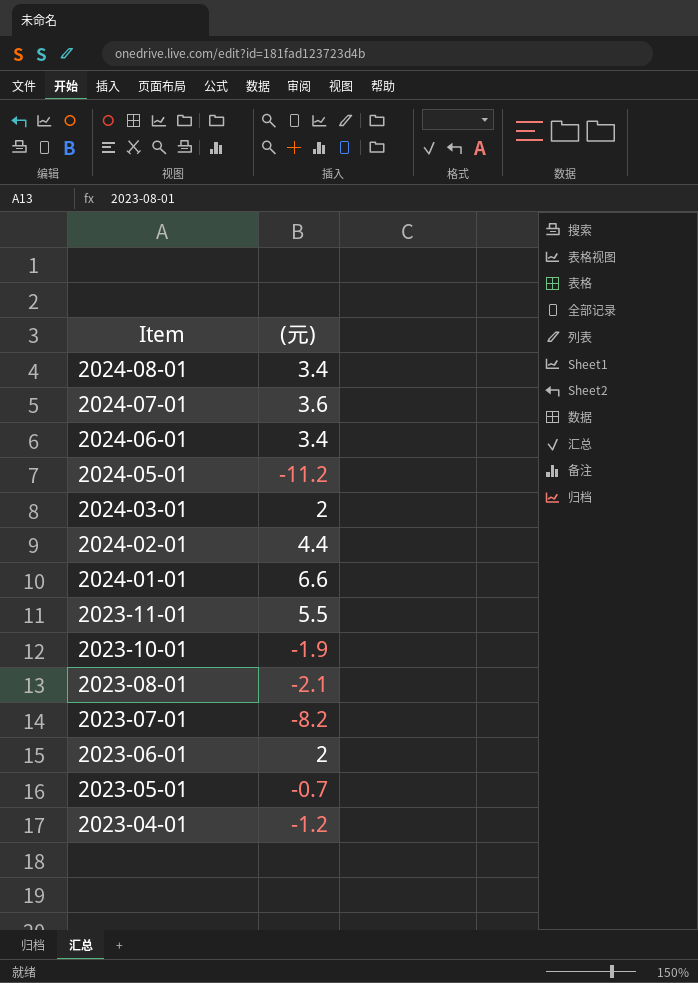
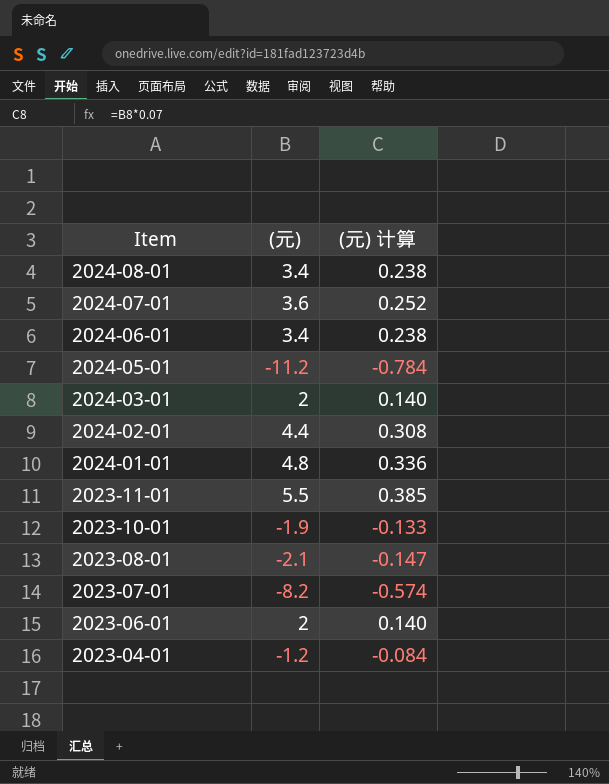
column (元) 计算 | formula: none -> [(元)] * 0.07
row 2023-05-01: -0.7 -> none
2024-01-01 | (元): 6.6 -> 4.8

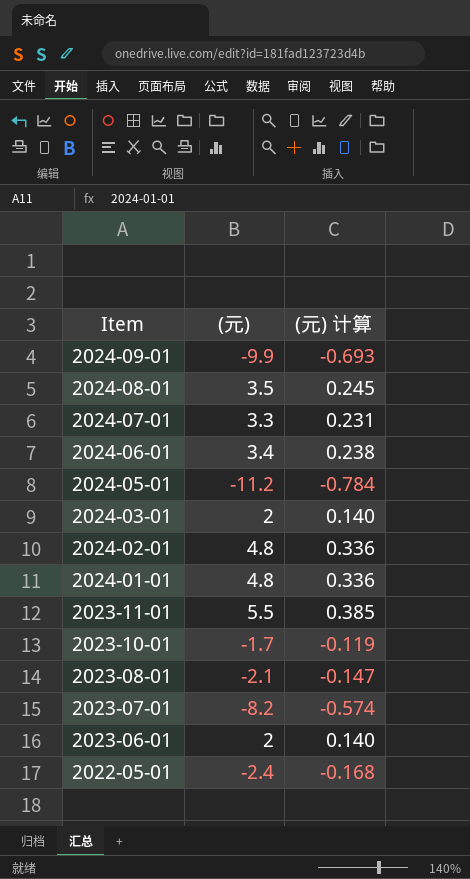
row 2023-04-01: -1.2 | -0.084 -> none
row 2024-09-01: none -> -9.9 | -0.693
2024-08-01 | (元): 3.4 -> 3.5
2024-08-01 | (元) 计算: 0.238 -> 0.245
2024-07-01 | (元): 3.6 -> 3.3
2024-07-01 | (元) 计算: 0.252 -> 0.231
2024-02-01 | (元): 4.4 -> 4.8
2024-02-01 | (元) 计算: 0.308 -> 0.336
2023-10-01 | (元): -1.9 -> -1.7
2023-10-01 | (元) 计算: -0.133 -> -0.119
row 2022-05-01: none -> -2.4 | -0.168

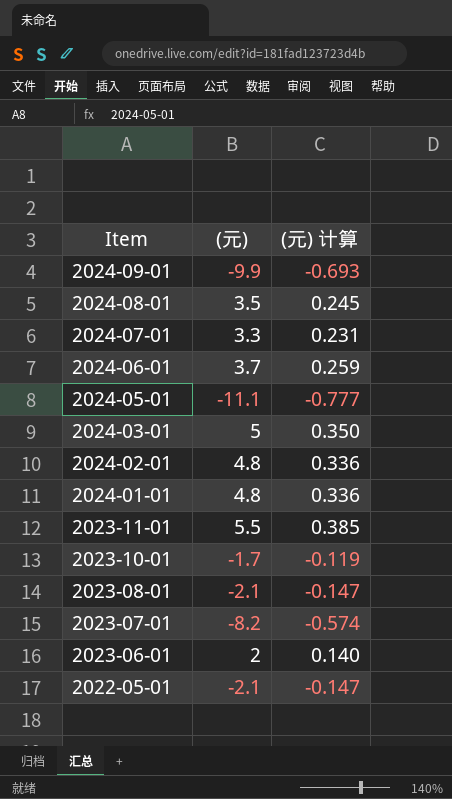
2024-06-01 | (元): 3.4 -> 3.7
2024-06-01 | (元) 计算: 0.238 -> 0.259
2024-05-01 | (元): -11.2 -> -11.1
2024-05-01 | (元) 计算: -0.784 -> -0.777
2024-03-01 | (元): 2 -> 5
2024-03-01 | (元) 计算: 0.140 -> 0.350
2022-05-01 | (元): -2.4 -> -2.1
2022-05-01 | (元) 计算: -0.168 -> -0.147

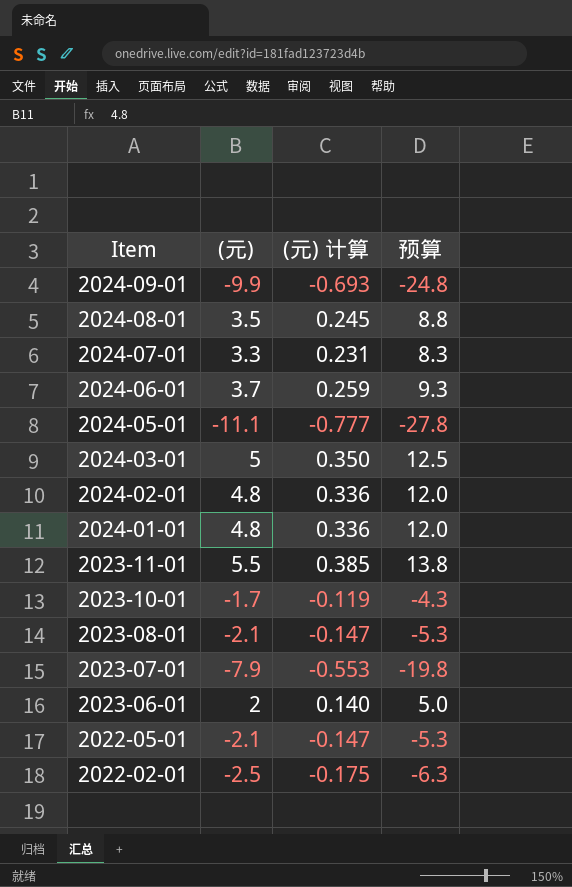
column 预算 | formula: none -> [(元)] * 2.5
2023-07-01 | (元): -8.2 -> -7.9
2023-07-01 | (元) 计算: -0.574 -> -0.553
row 2022-02-01: none -> -2.5 | -0.175 | -6.3

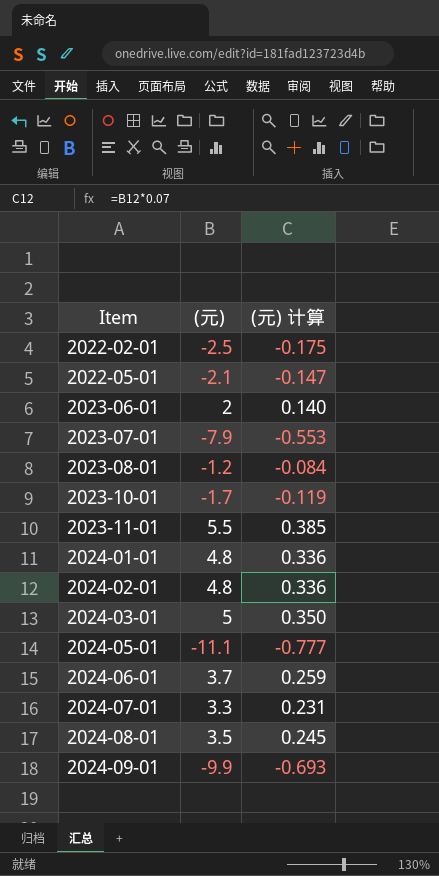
row order: Item descending -> Item ascending
column 预算 | formula: [(元)] * 2.5 -> none
2023-08-01 | (元): -2.1 -> -1.2
2023-08-01 | (元) 计算: -0.147 -> -0.084

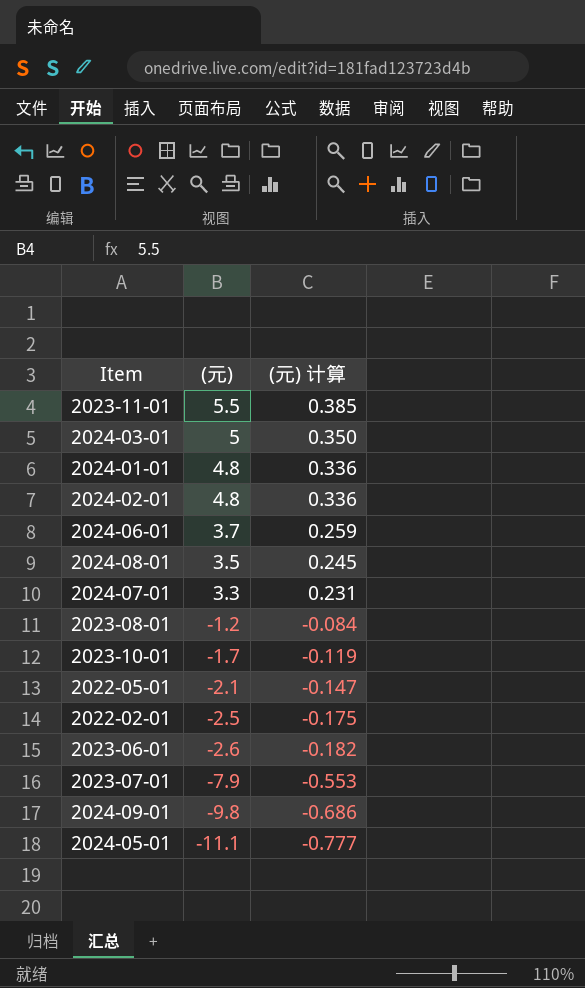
row order: Item ascending -> (元) descending
2023-06-01 | (元): 2 -> -2.6
2023-06-01 | (元) 计算: 0.140 -> -0.182
2024-09-01 | (元): -9.9 -> -9.8
2024-09-01 | (元) 计算: -0.693 -> -0.686

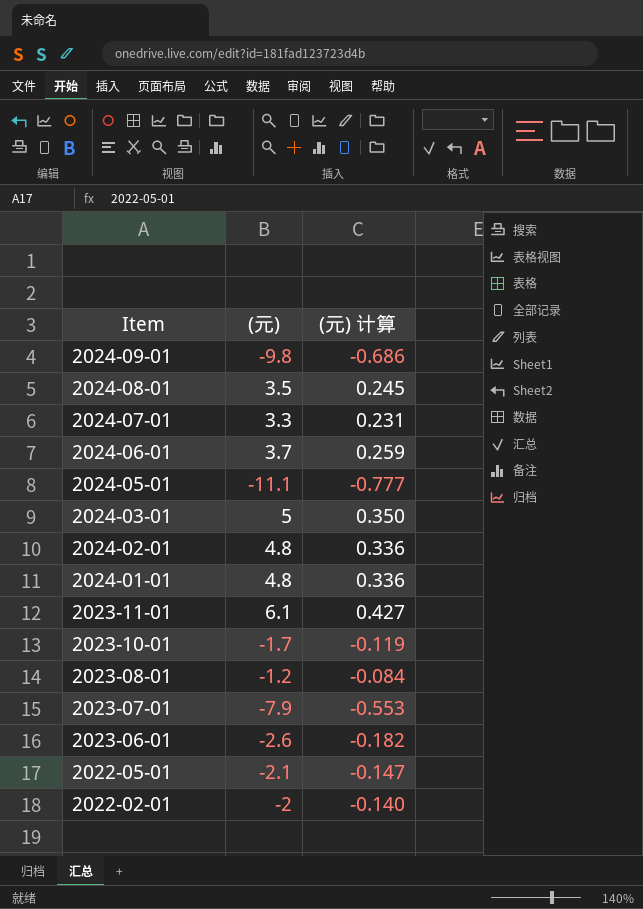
row order: (元) descending -> Item descending
2023-11-01 | (元): 5.5 -> 6.1
2023-11-01 | (元) 计算: 0.385 -> 0.427
2022-02-01 | (元): -2.5 -> -2
2022-02-01 | (元) 计算: -0.175 -> -0.140

